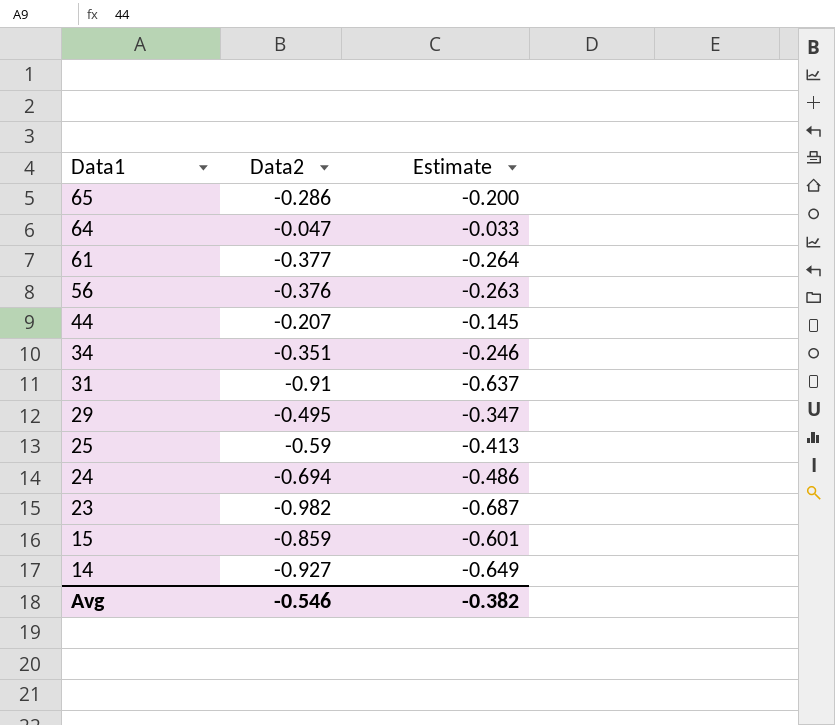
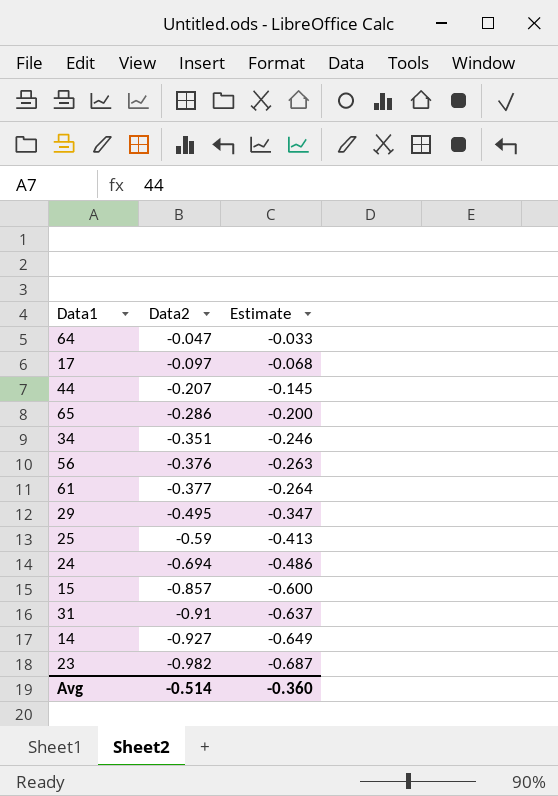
row order: Data1 descending -> Data2 descending
row 17: none -> -0.097 | -0.068
15 | Data2: -0.859 -> -0.857
15 | Estimate: -0.601 -> -0.600
Avg | Data2: -0.546 -> -0.514
Avg | Estimate: -0.382 -> -0.360

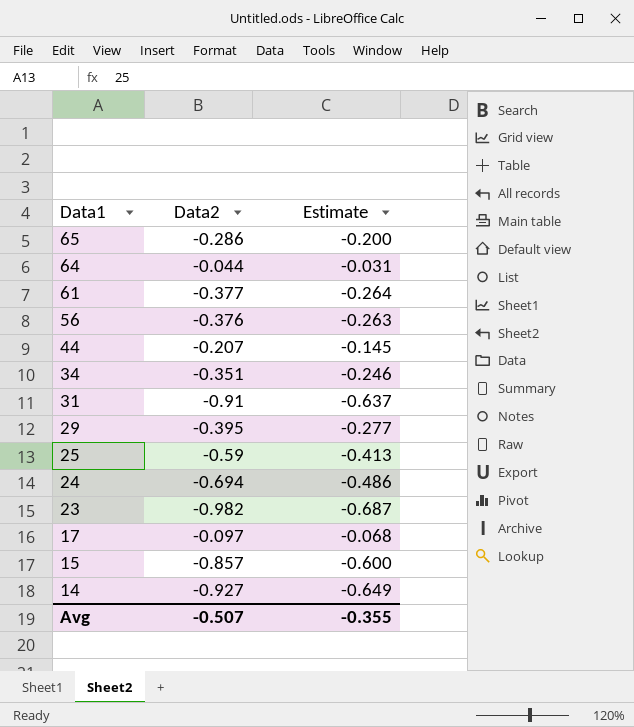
row order: Data2 descending -> Data1 descending
64 | Data2: -0.047 -> -0.044
64 | Estimate: -0.033 -> -0.031
29 | Data2: -0.495 -> -0.395
29 | Estimate: -0.347 -> -0.277
Avg | Data2: -0.514 -> -0.507
Avg | Estimate: -0.360 -> -0.355

